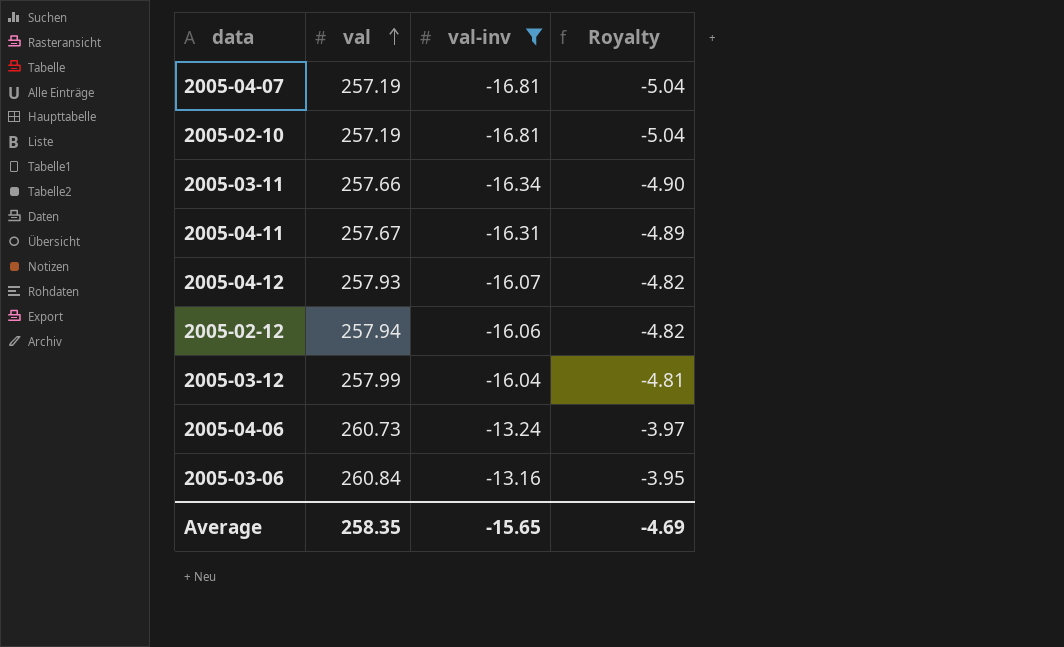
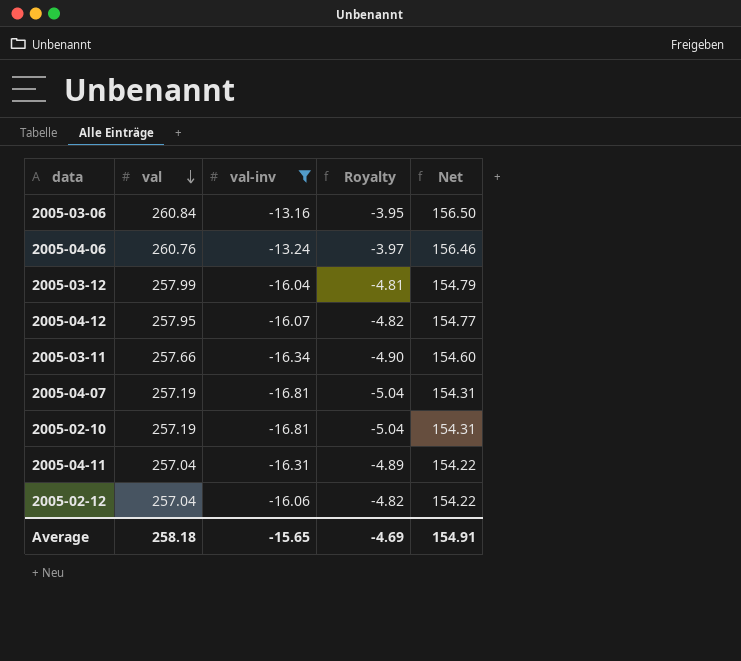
row order: val ascending -> val descending
column Net | formula: none -> [val] * 0.6
2005-04-06 | val: 260.73 -> 260.76
2005-04-12 | val: 257.93 -> 257.95
2005-04-11 | val: 257.67 -> 257.04
2005-02-12 | val: 257.94 -> 257.04
Average | val: 258.35 -> 258.18

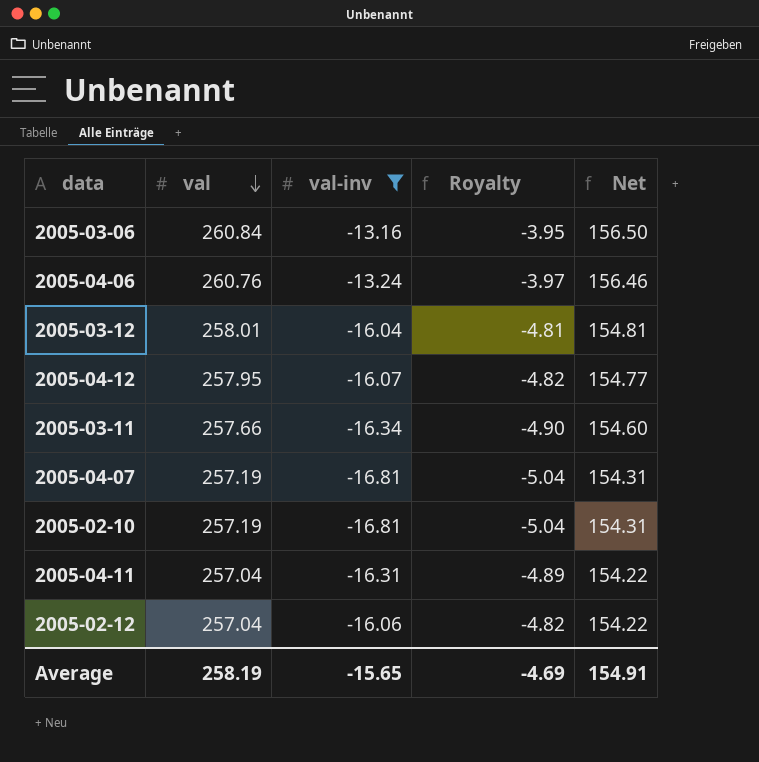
2005-03-12 | val: 257.99 -> 258.01
2005-03-12 | Net: 154.79 -> 154.81
Average | val: 258.18 -> 258.19

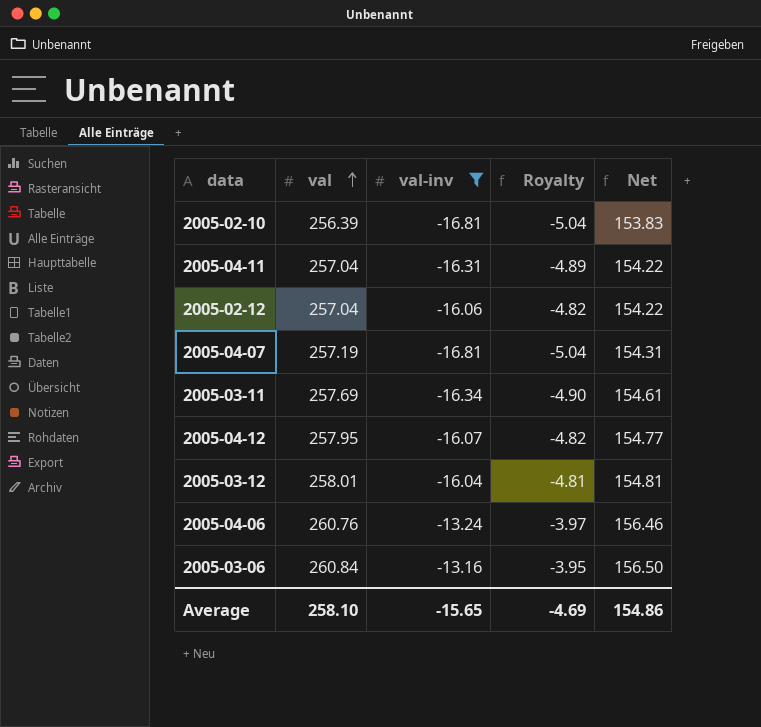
row order: val descending -> val ascending
2005-02-10 | val: 257.19 -> 256.39
2005-02-10 | Net: 154.31 -> 153.83
2005-03-11 | val: 257.66 -> 257.69
2005-03-11 | Net: 154.60 -> 154.61
Average | val: 258.19 -> 258.10
Average | Net: 154.91 -> 154.86

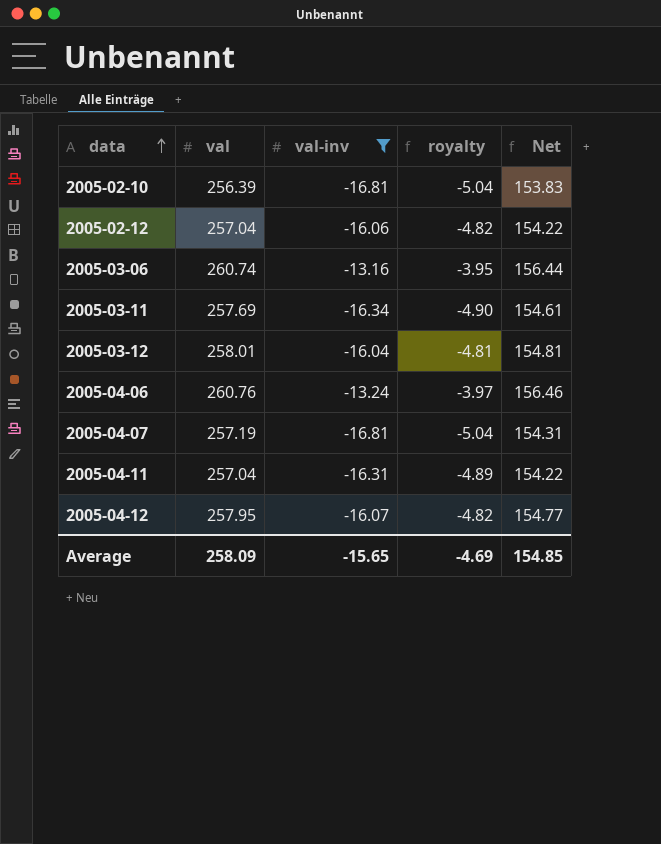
row order: val ascending -> data ascending
column name: Royalty -> royalty
2005-03-06 | val: 260.84 -> 260.74
2005-03-06 | Net: 156.50 -> 156.44
Average | val: 258.10 -> 258.09
Average | Net: 154.86 -> 154.85

